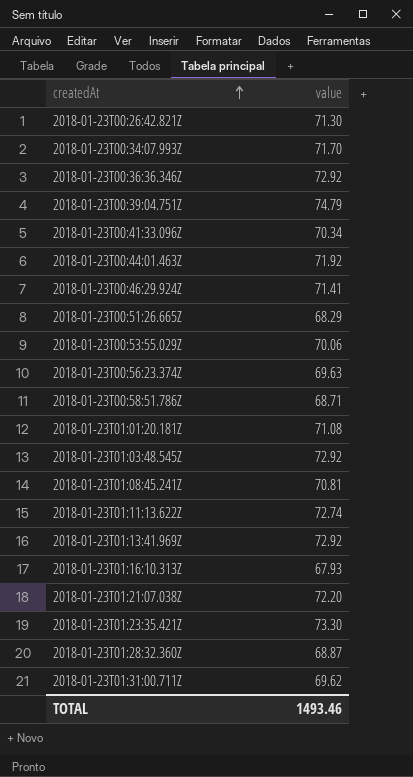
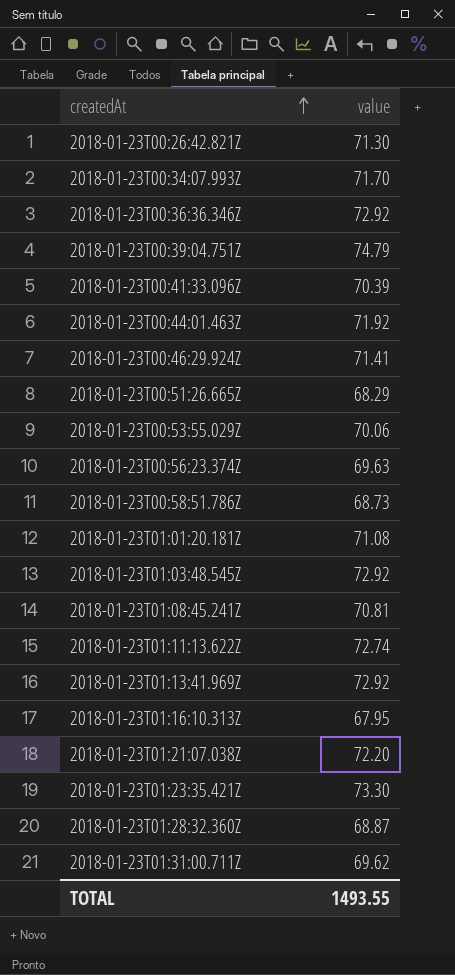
2018-01-23T00:41:33.096Z | value: 70.34 -> 70.39
2018-01-23T00:58:51.786Z | value: 68.71 -> 68.73
2018-01-23T01:16:10.313Z | value: 67.93 -> 67.95
TOTAL | value: 1493.46 -> 1493.55

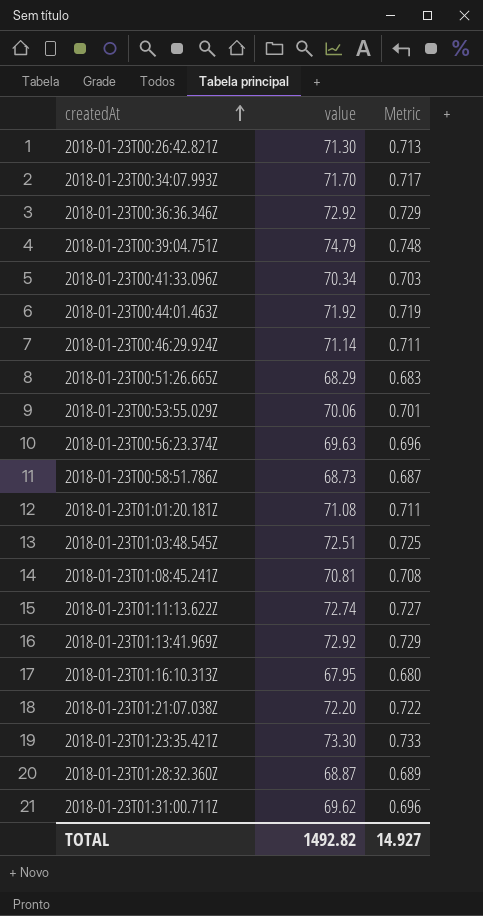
column Metric | formula: none -> [value] * 0.01
2018-01-23T00:41:33.096Z | value: 70.39 -> 70.34
2018-01-23T00:46:29.924Z | value: 71.41 -> 71.14
2018-01-23T01:03:48.545Z | value: 72.92 -> 72.51
TOTAL | value: 1493.55 -> 1492.82

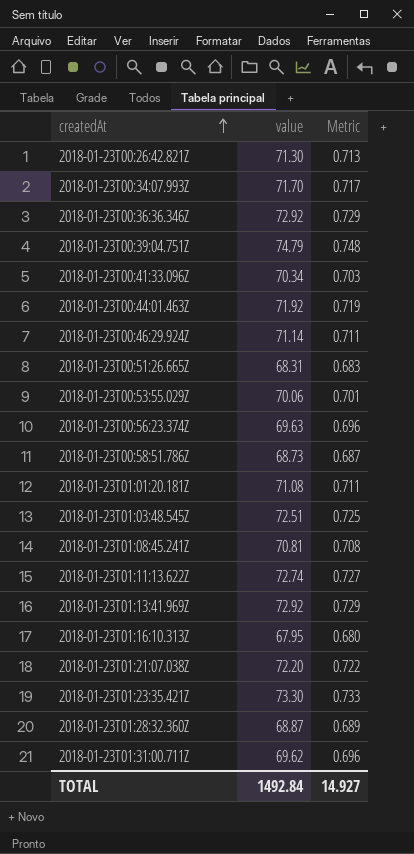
2018-01-23T00:51:26.665Z | value: 68.29 -> 68.31
TOTAL | value: 1492.82 -> 1492.84

